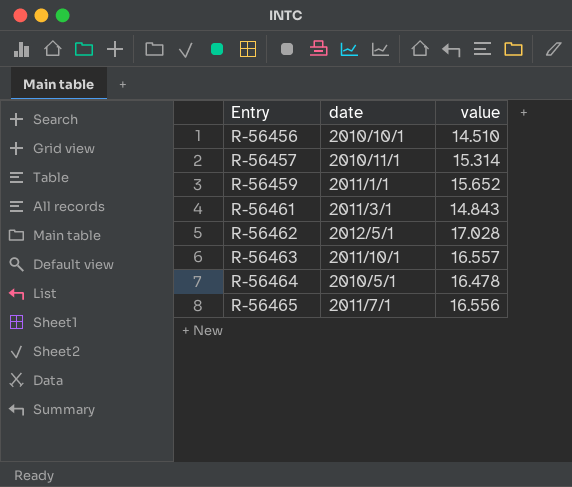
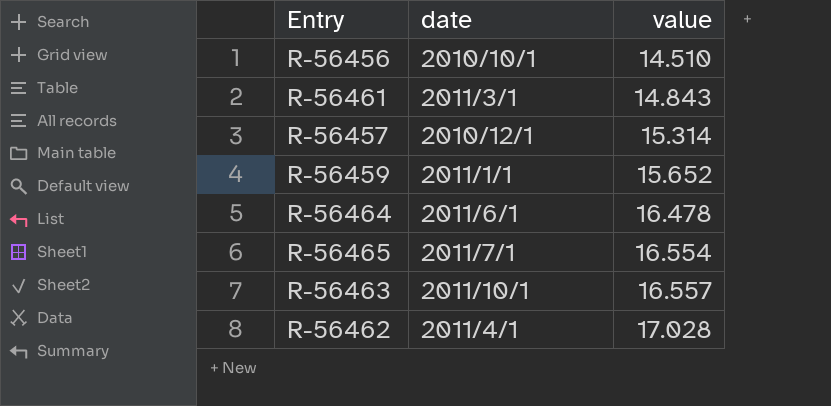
row order: Entry ascending -> value ascending
R-56457 | date: 2010/11/1 -> 2010/12/1
R-56464 | date: 2010/5/1 -> 2011/6/1
R-56465 | value: 16.556 -> 16.554
R-56462 | date: 2012/5/1 -> 2011/4/1

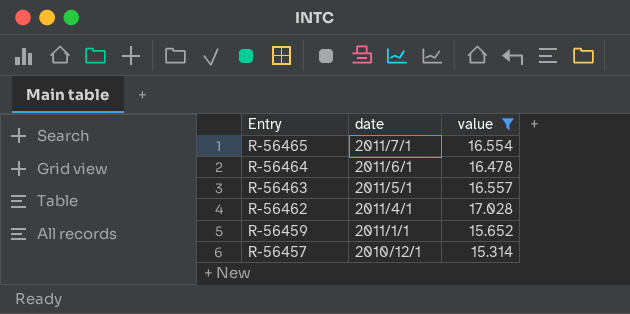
filter: none -> value >= 15.314
row order: value ascending -> Entry descending
R-56463 | date: 2011/10/1 -> 2011/5/1

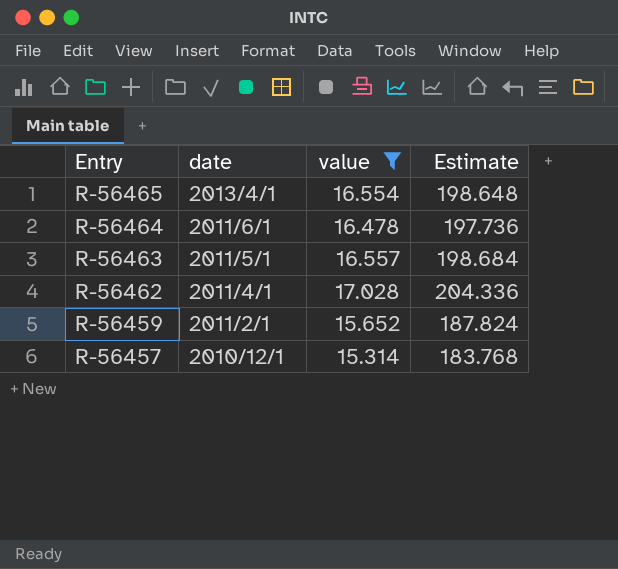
column Estimate | formula: none -> [value] * 12
R-56465 | date: 2011/7/1 -> 2013/4/1
R-56459 | date: 2011/1/1 -> 2011/2/1

